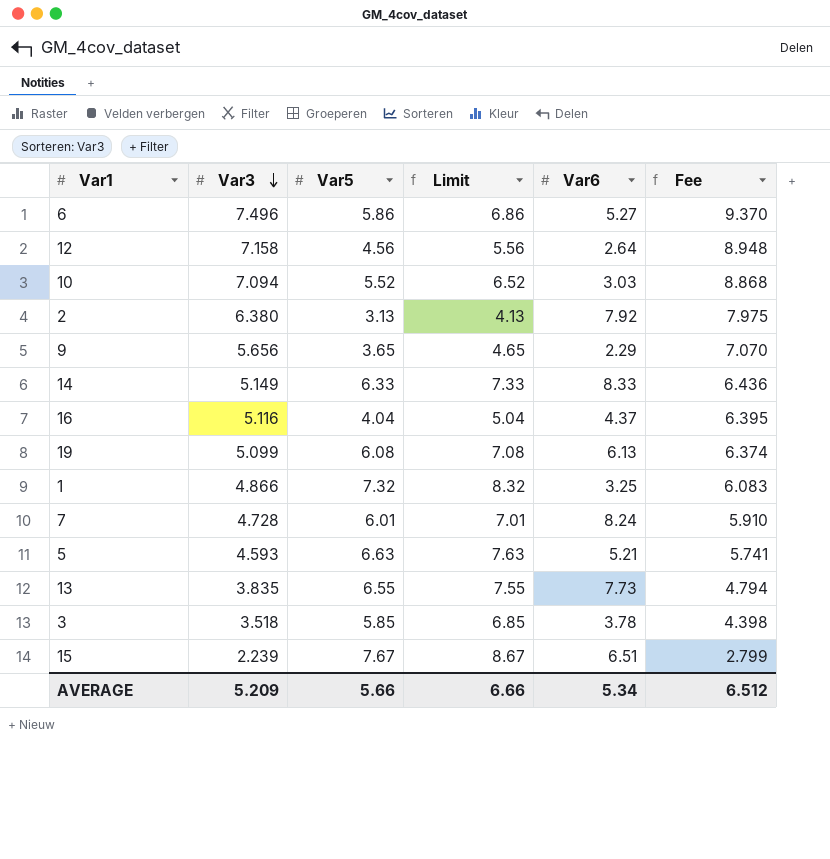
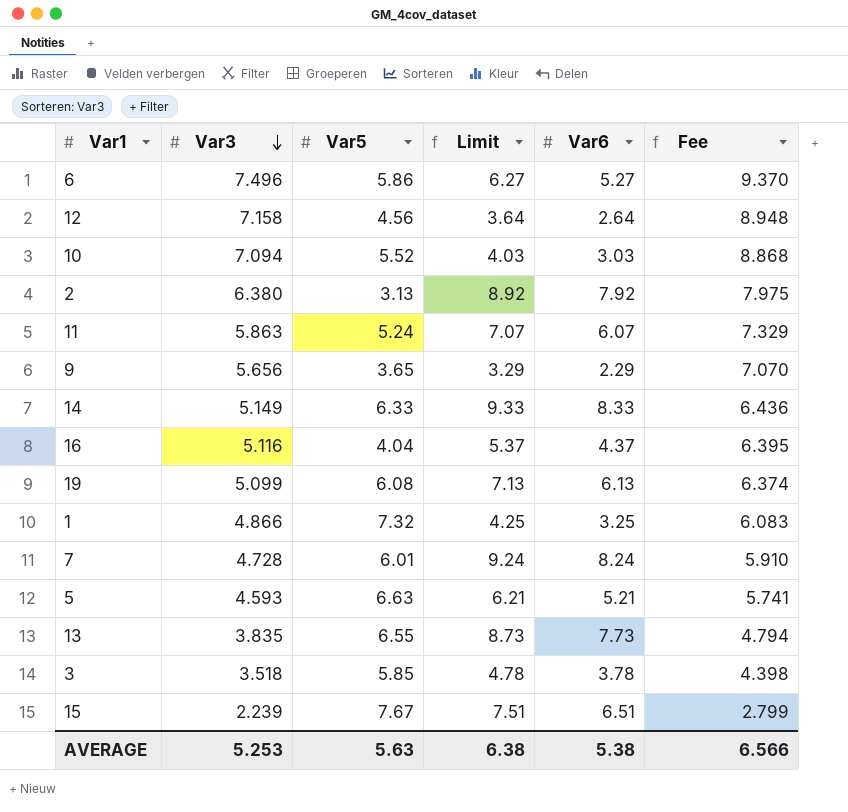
column Limit | formula: [Var5] + 1 -> [Var6] + 1
row 11: none -> 5.863 | 5.24 | 7.07 | 6.07 | 7.329
AVERAGE | Var3: 5.209 -> 5.253
AVERAGE | Var5: 5.66 -> 5.63
AVERAGE | Limit: 6.66 -> 6.38
AVERAGE | Var6: 5.34 -> 5.38
AVERAGE | Fee: 6.512 -> 6.566

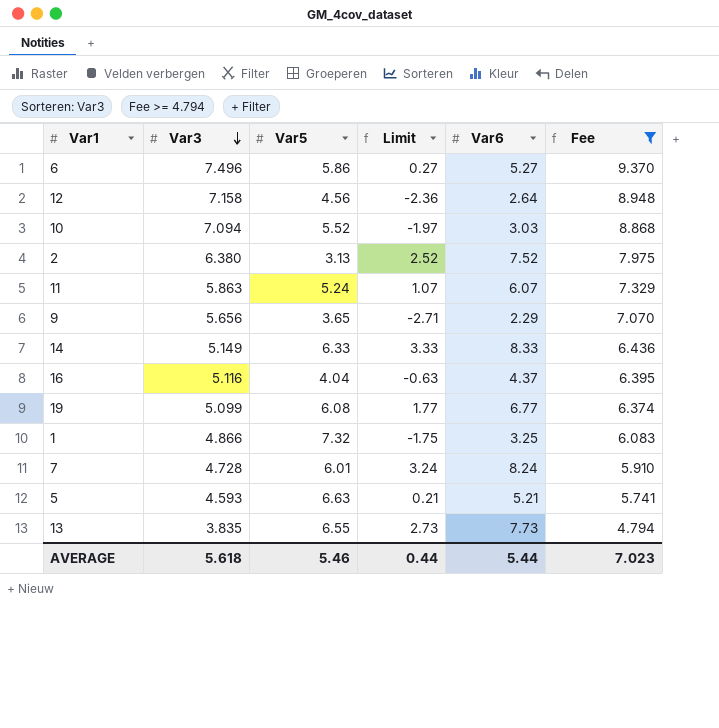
filter: none -> Fee >= 4.794
column Limit | formula: [Var6] + 1 -> [Var6] - 5
2 | Var6: 7.92 -> 7.52
19 | Var6: 6.13 -> 6.77
AVERAGE | Var3: 5.253 -> 5.618
AVERAGE | Var5: 5.63 -> 5.46
AVERAGE | Limit: 6.38 -> 0.44
AVERAGE | Var6: 5.38 -> 5.44
AVERAGE | Fee: 6.566 -> 7.023

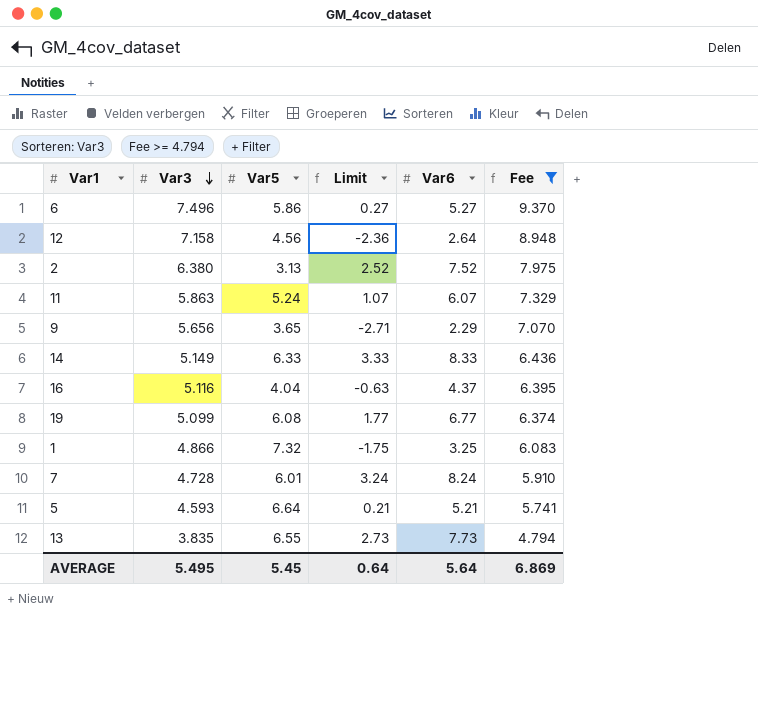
row 10: 7.094 | 5.52 | -1.97 | 3.03 | 8.868 -> none
5 | Var5: 6.63 -> 6.64
AVERAGE | Var3: 5.618 -> 5.495
AVERAGE | Var5: 5.46 -> 5.45
AVERAGE | Limit: 0.44 -> 0.64
AVERAGE | Var6: 5.44 -> 5.64
AVERAGE | Fee: 7.023 -> 6.869

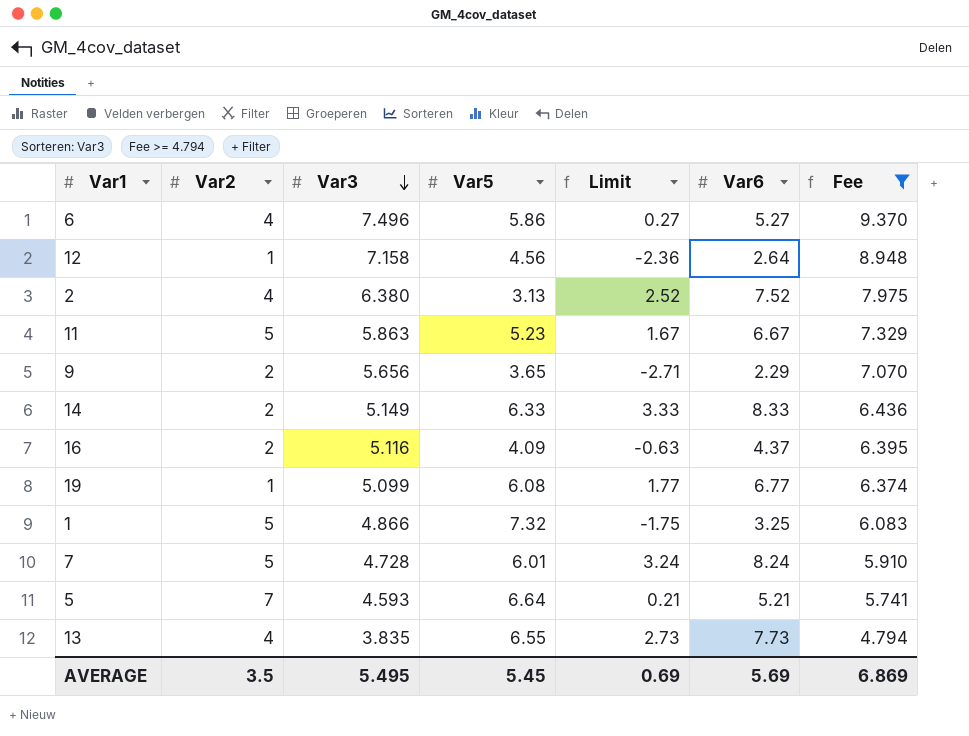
column Var2 | position: none -> 2
11 | Var5: 5.24 -> 5.23
11 | Limit: 1.07 -> 1.67
11 | Var6: 6.07 -> 6.67
16 | Var5: 4.04 -> 4.09
AVERAGE | Limit: 0.64 -> 0.69
AVERAGE | Var6: 5.64 -> 5.69

